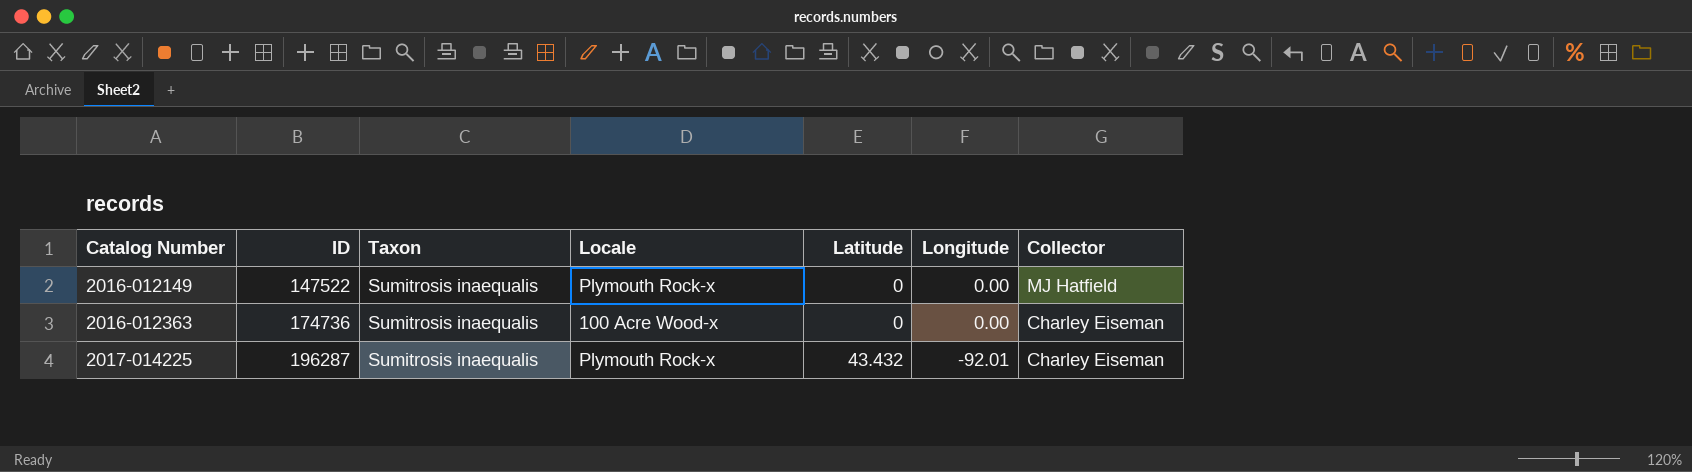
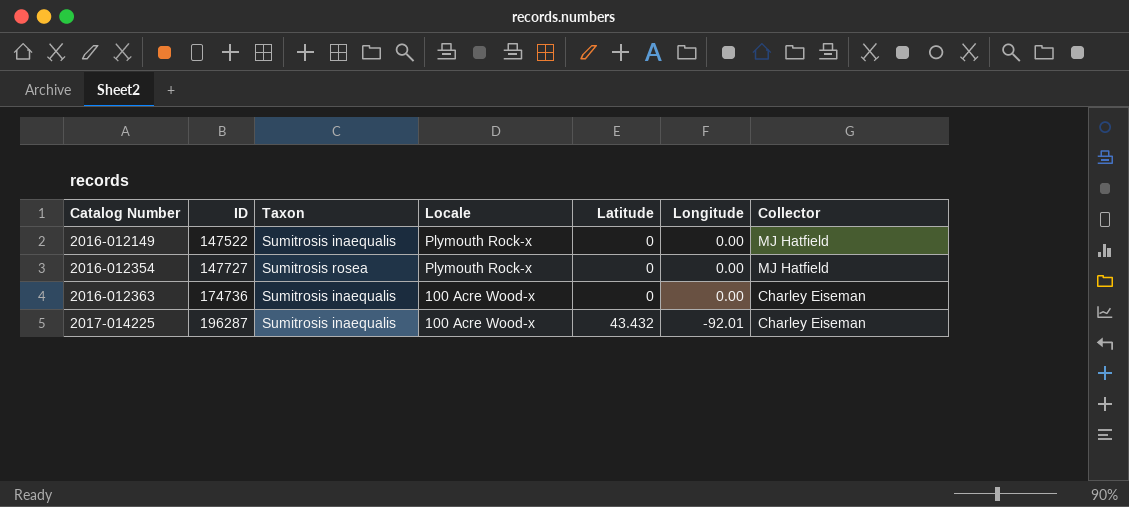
row 2016-012354: none -> 147727 | Sumitrosis rosea | Plymouth Rock-x | 0 | 0.00 | MJ Hatfield
2017-014225 | Locale: Plymouth Rock-x -> 100 Acre Wood-x

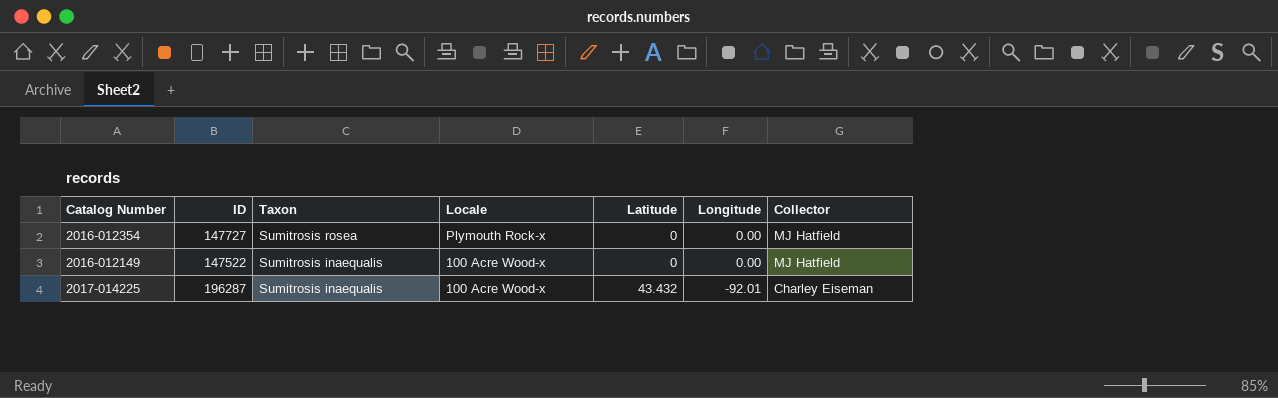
row order: Catalog Number ascending -> Taxon descending
row 2016-012363: 174736 | Sumitrosis inaequalis | 100 Acre Wood-x | 0 | 0.00 | Charley Eiseman -> none
2016-012149 | Locale: Plymouth Rock-x -> 100 Acre Wood-x

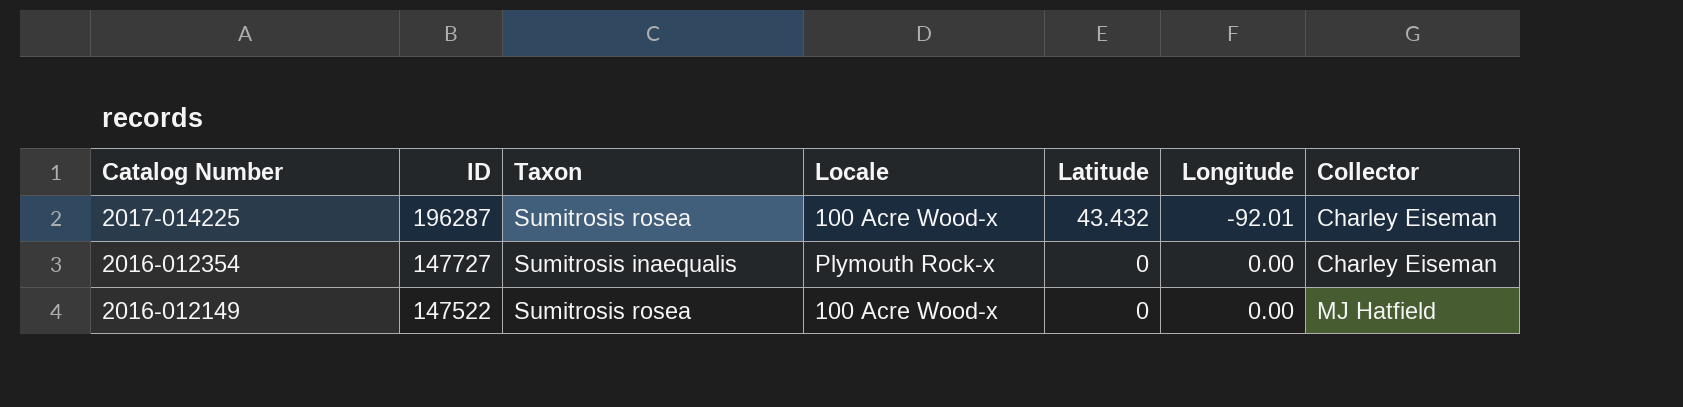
row order: Taxon descending -> Catalog Number descending
2017-014225 | Taxon: Sumitrosis inaequalis -> Sumitrosis rosea
2016-012354 | Taxon: Sumitrosis rosea -> Sumitrosis inaequalis
2016-012354 | Collector: MJ Hatfield -> Charley Eiseman
2016-012149 | Taxon: Sumitrosis inaequalis -> Sumitrosis rosea

